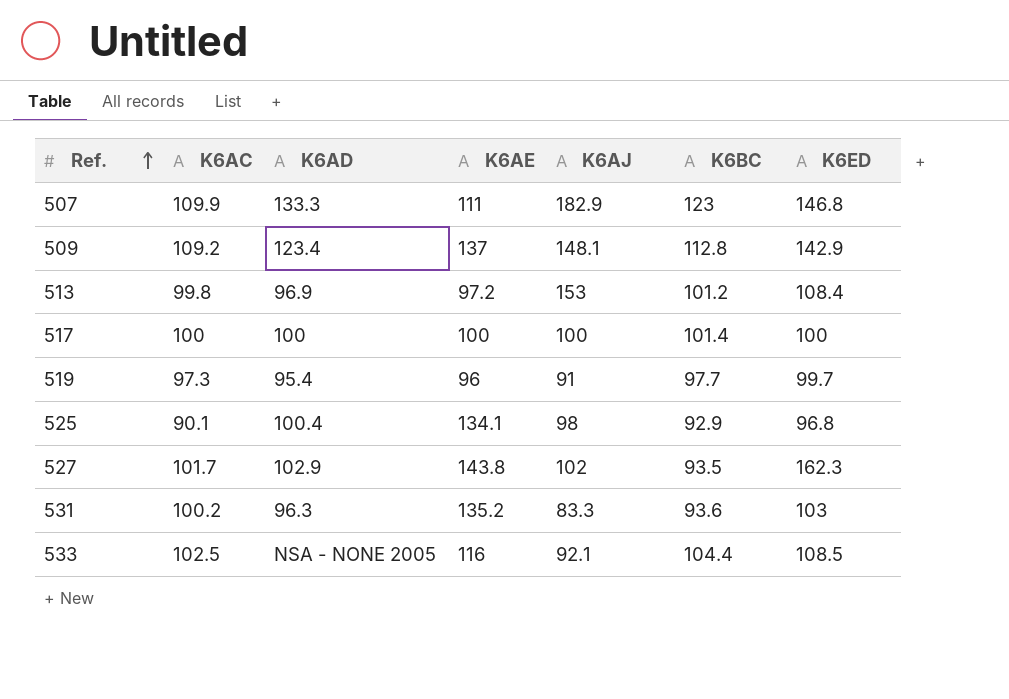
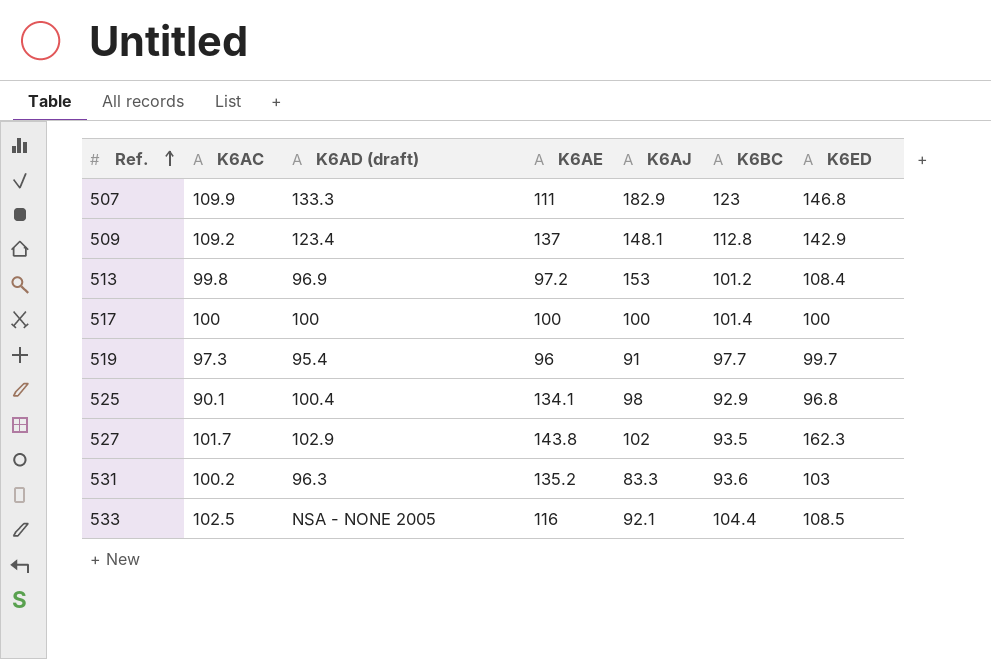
column name: K6AD -> K6AD (draft)

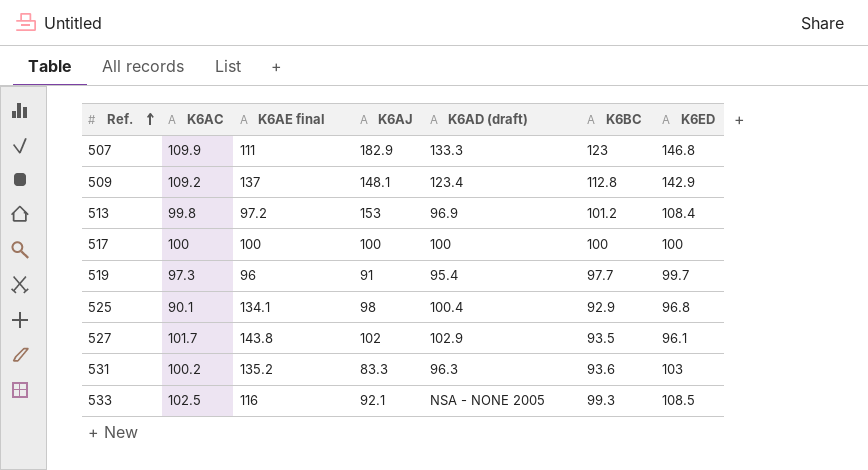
column name: K6AE -> K6AE final
column K6AD (draft) | position: 3 -> 5
517 | K6BC: 101.4 -> 100
527 | K6ED: 162.3 -> 96.1
533 | K6BC: 104.4 -> 99.3

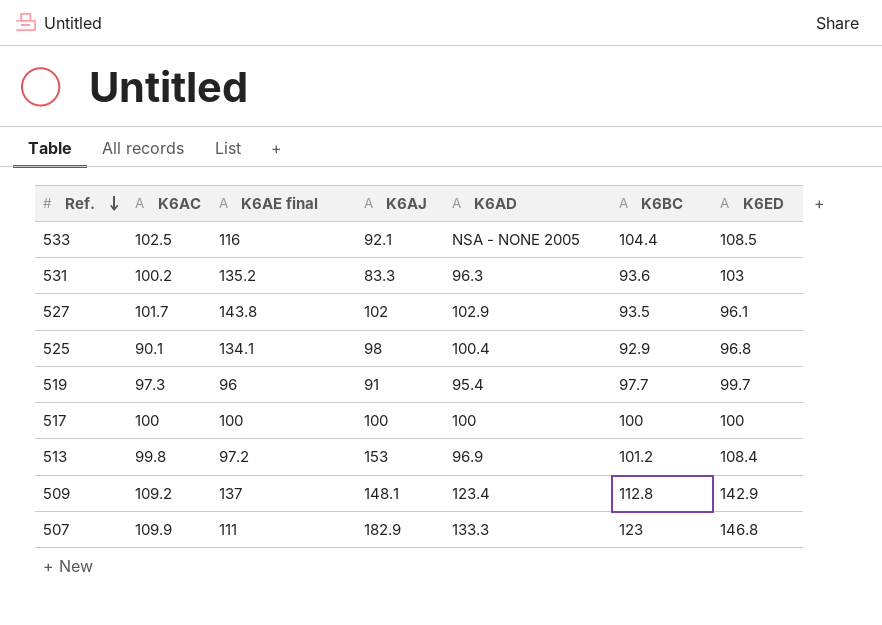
row order: Ref. ascending -> Ref. descending
column name: K6AD (draft) -> K6AD
533 | K6BC: 99.3 -> 104.4

